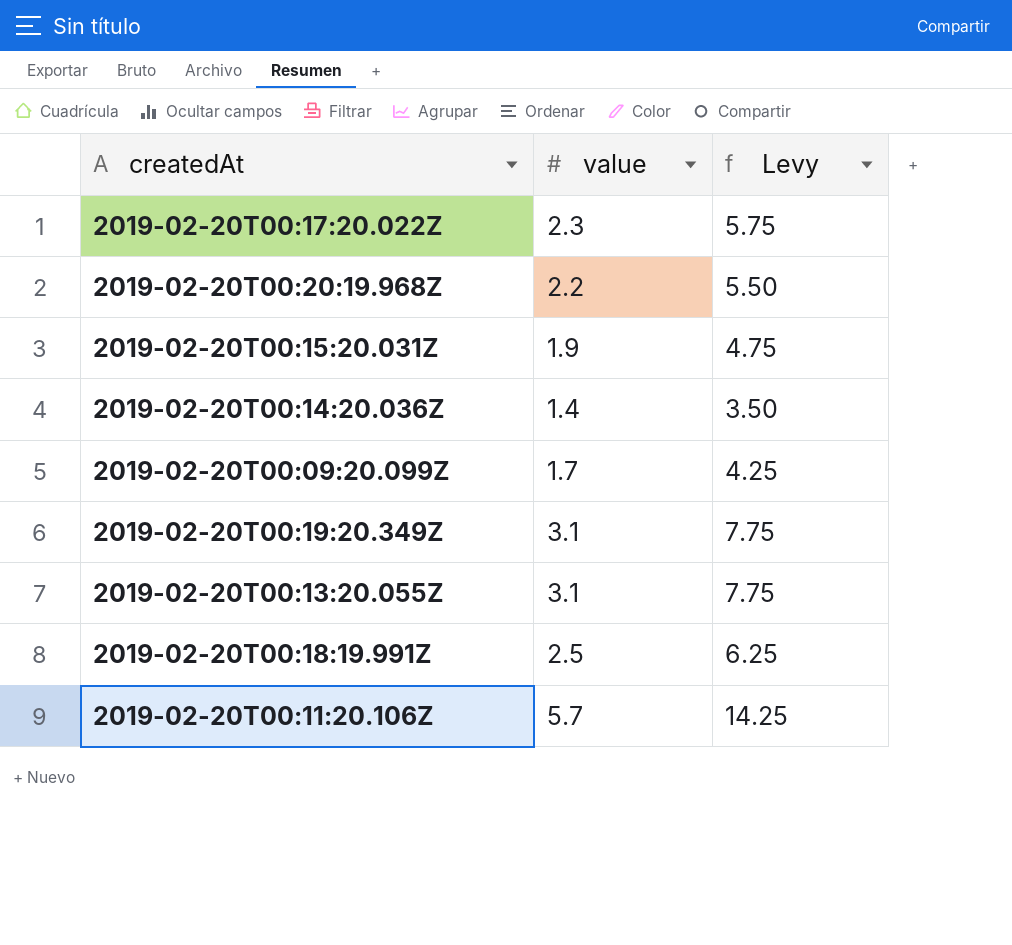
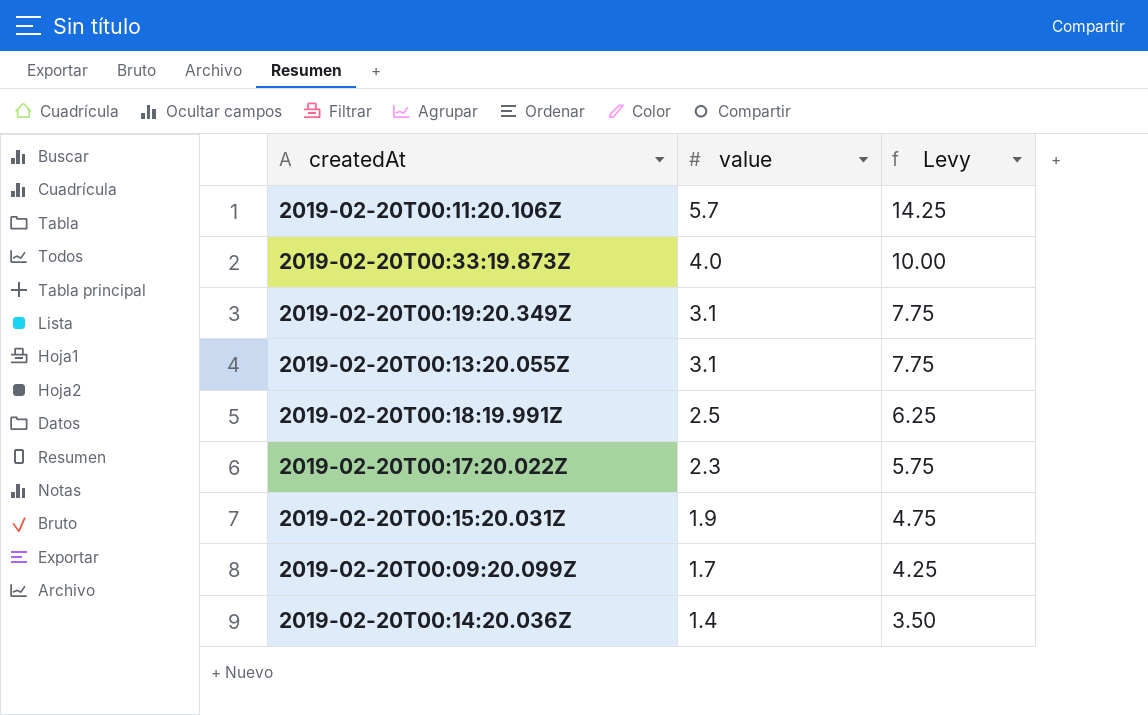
row order: none -> value descending
row 2019-02-20T00:20:19.968Z: 2.2 | 5.50 -> none
row 2019-02-20T00:33:19.873Z: none -> 4.0 | 10.00

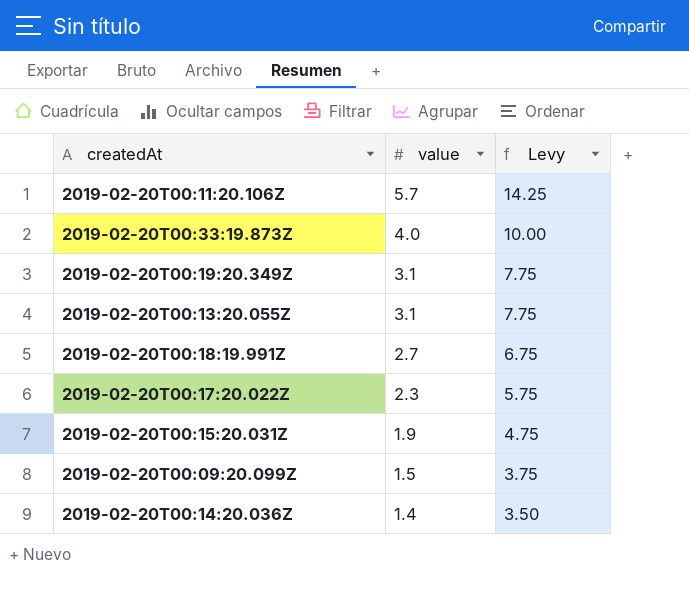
2019-02-20T00:18:19.991Z | value: 2.5 -> 2.7
2019-02-20T00:18:19.991Z | Levy: 6.25 -> 6.75
2019-02-20T00:09:20.099Z | value: 1.7 -> 1.5
2019-02-20T00:09:20.099Z | Levy: 4.25 -> 3.75

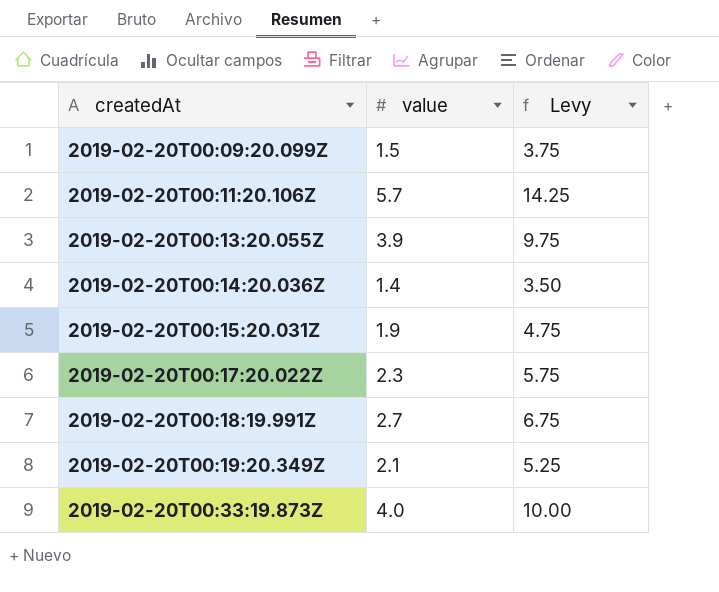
row order: value descending -> createdAt ascending
2019-02-20T00:13:20.055Z | value: 3.1 -> 3.9
2019-02-20T00:13:20.055Z | Levy: 7.75 -> 9.75
2019-02-20T00:19:20.349Z | value: 3.1 -> 2.1
2019-02-20T00:19:20.349Z | Levy: 7.75 -> 5.25

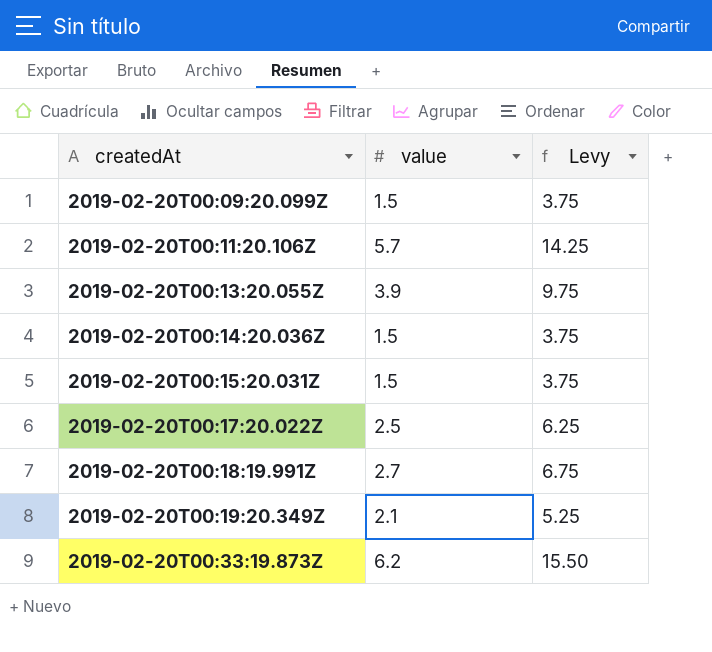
2019-02-20T00:14:20.036Z | value: 1.4 -> 1.5
2019-02-20T00:14:20.036Z | Levy: 3.50 -> 3.75
2019-02-20T00:15:20.031Z | value: 1.9 -> 1.5
2019-02-20T00:15:20.031Z | Levy: 4.75 -> 3.75
2019-02-20T00:17:20.022Z | value: 2.3 -> 2.5
2019-02-20T00:17:20.022Z | Levy: 5.75 -> 6.25
2019-02-20T00:33:19.873Z | value: 4.0 -> 6.2
2019-02-20T00:33:19.873Z | Levy: 10.00 -> 15.50

